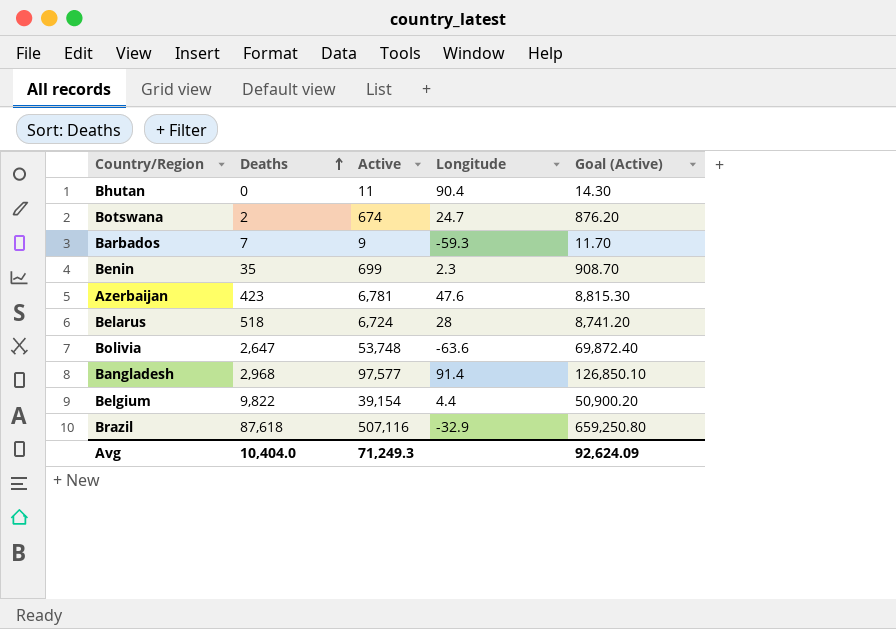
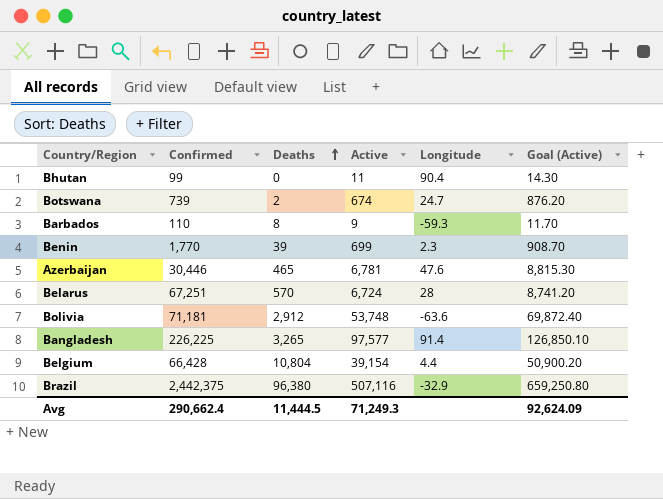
column Confirmed | position: none -> 2
Barbados | Deaths: 7 -> 8
Benin | Deaths: 35 -> 39
Azerbaijan | Deaths: 423 -> 465
Belarus | Deaths: 518 -> 570
Bolivia | Deaths: 2,647 -> 2,912
Bangladesh | Deaths: 2,968 -> 3,265
Belgium | Deaths: 9,822 -> 10,804
Brazil | Deaths: 87,618 -> 96,380
Avg | Deaths: 10,404.0 -> 11,444.5

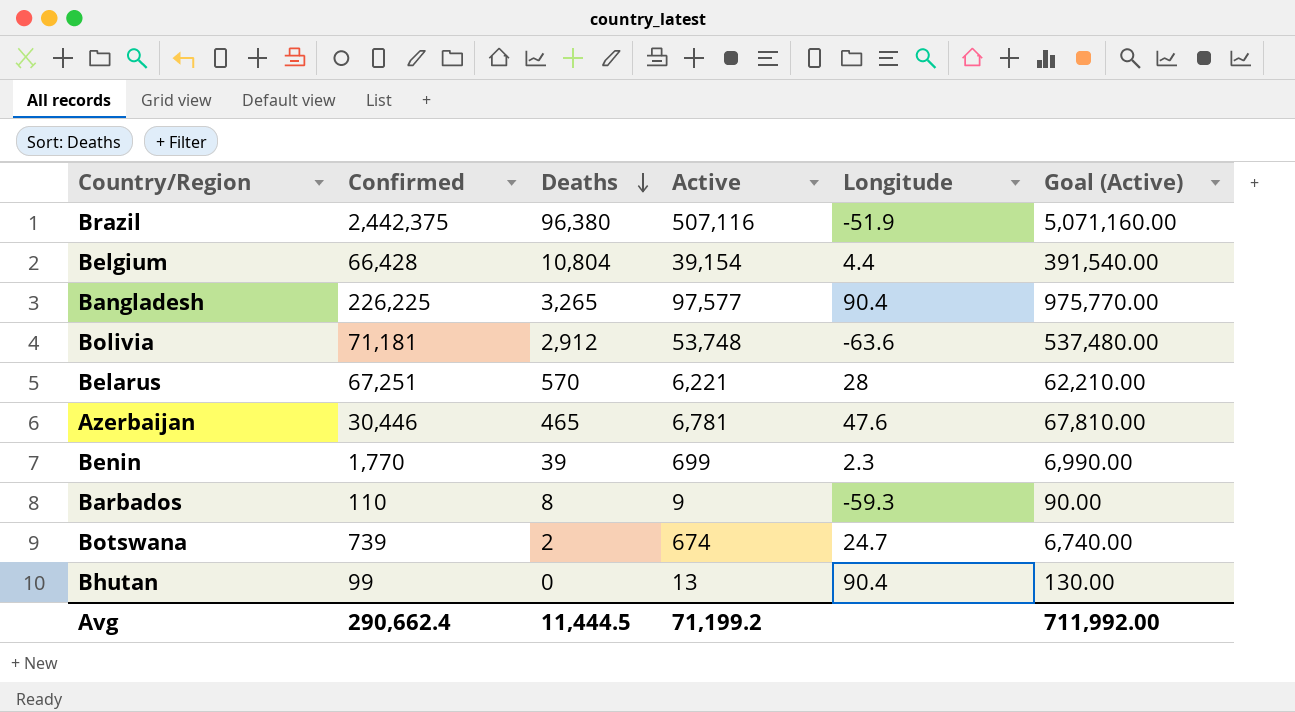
row order: Deaths ascending -> Deaths descending
column Goal (Active) | formula: [Active] * 1.3 -> [Active] * 10
Brazil | Longitude: -32.9 -> -51.9
Bangladesh | Longitude: 91.4 -> 90.4
Belarus | Active: 6,724 -> 6,221
Bhutan | Active: 11 -> 13
Avg | Active: 71,249.3 -> 71,199.2
Avg | Goal (Active): 92,624.09 -> 711,992.00

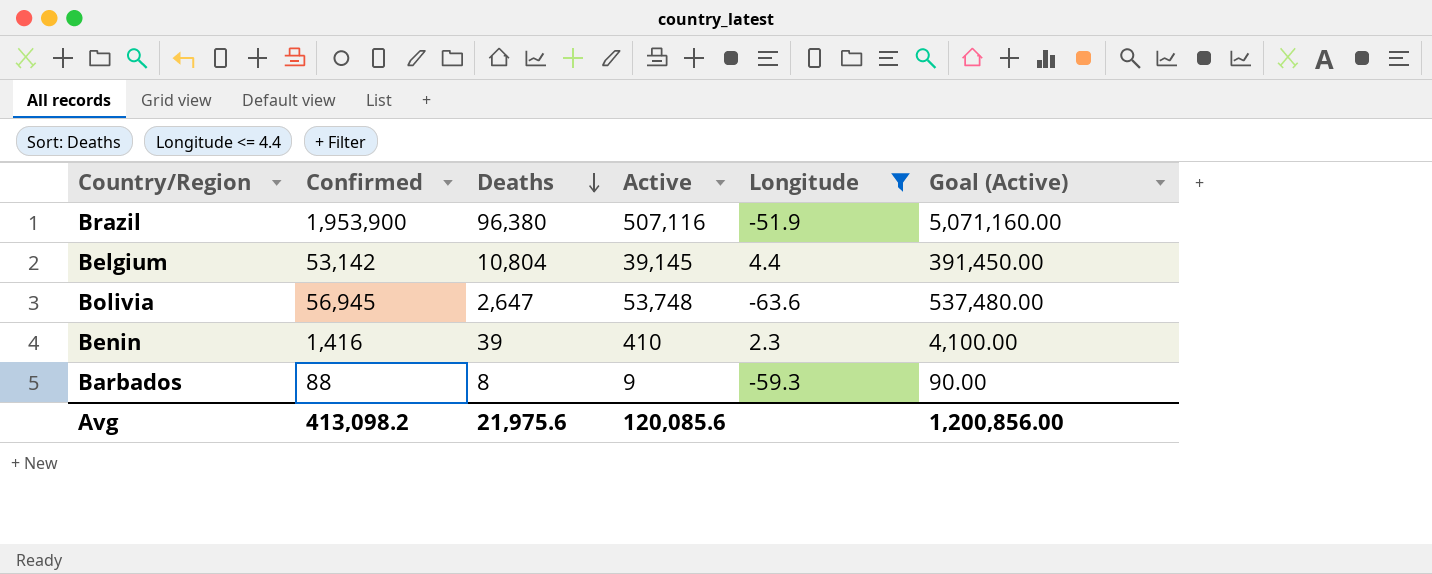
filter: none -> Longitude <= 4.4
Brazil | Confirmed: 2,442,375 -> 1,953,900
Belgium | Confirmed: 66,428 -> 53,142
Belgium | Active: 39,154 -> 39,145
Belgium | Goal (Active): 391,540.00 -> 391,450.00
Bolivia | Confirmed: 71,181 -> 56,945
Bolivia | Deaths: 2,912 -> 2,647
Benin | Confirmed: 1,770 -> 1,416
Benin | Active: 699 -> 410
Benin | Goal (Active): 6,990.00 -> 4,100.00
Barbados | Confirmed: 110 -> 88
Avg | Confirmed: 290,662.4 -> 413,098.2
Avg | Deaths: 11,444.5 -> 21,975.6
Avg | Active: 71,199.2 -> 120,085.6
Avg | Goal (Active): 711,992.00 -> 1,200,856.00

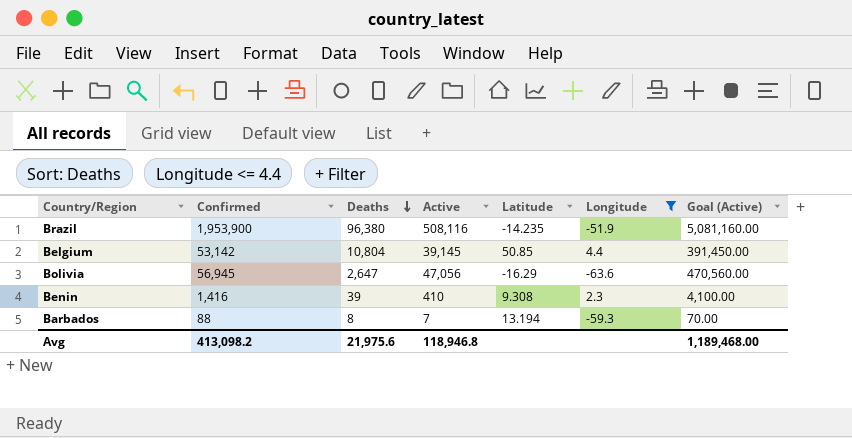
column Latitude | position: none -> 5
Brazil | Active: 507,116 -> 508,116
Brazil | Goal (Active): 5,071,160.00 -> 5,081,160.00
Bolivia | Active: 53,748 -> 47,056
Bolivia | Goal (Active): 537,480.00 -> 470,560.00
Barbados | Active: 9 -> 7
Barbados | Goal (Active): 90.00 -> 70.00
Avg | Active: 120,085.6 -> 118,946.8
Avg | Goal (Active): 1,200,856.00 -> 1,189,468.00

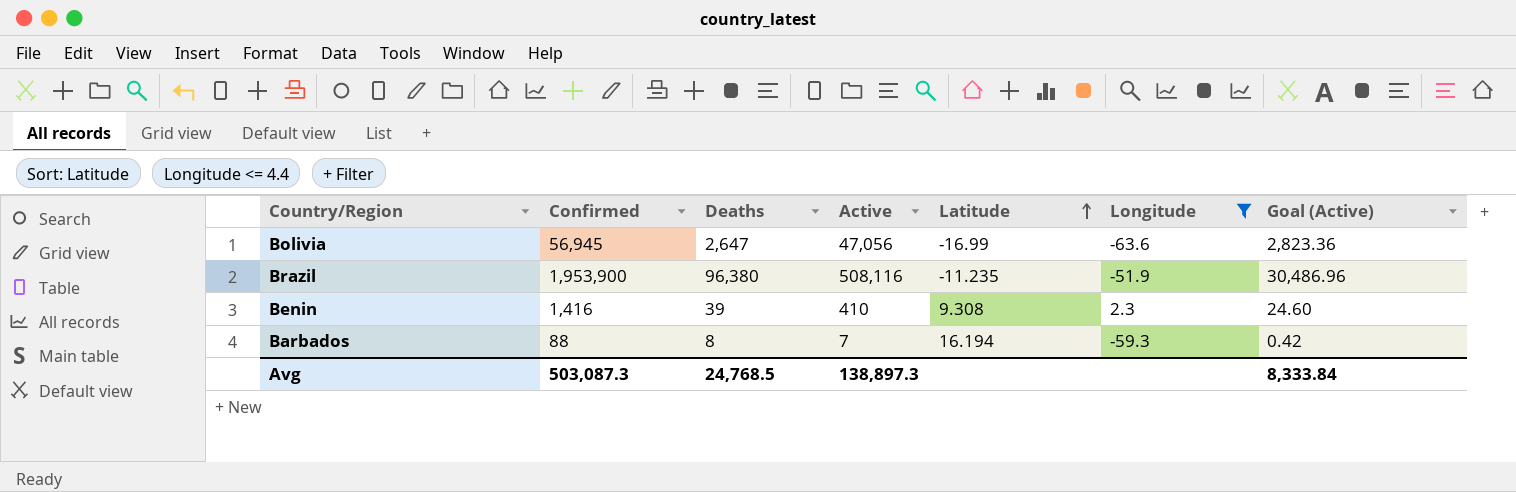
row order: Deaths descending -> Latitude ascending
column Goal (Active) | formula: [Active] * 10 -> [Active] * 0.06
row Belgium: 53,142 | 10,804 | 39,145 | 50.85 | 4.4 | 391,450.00 -> none
Bolivia | Latitude: -16.29 -> -16.99
Brazil | Latitude: -14.235 -> -11.235
Barbados | Latitude: 13.194 -> 16.194
Avg | Confirmed: 413,098.2 -> 503,087.3
Avg | Deaths: 21,975.6 -> 24,768.5
Avg | Active: 118,946.8 -> 138,897.3
Avg | Goal (Active): 1,189,468.00 -> 8,333.84

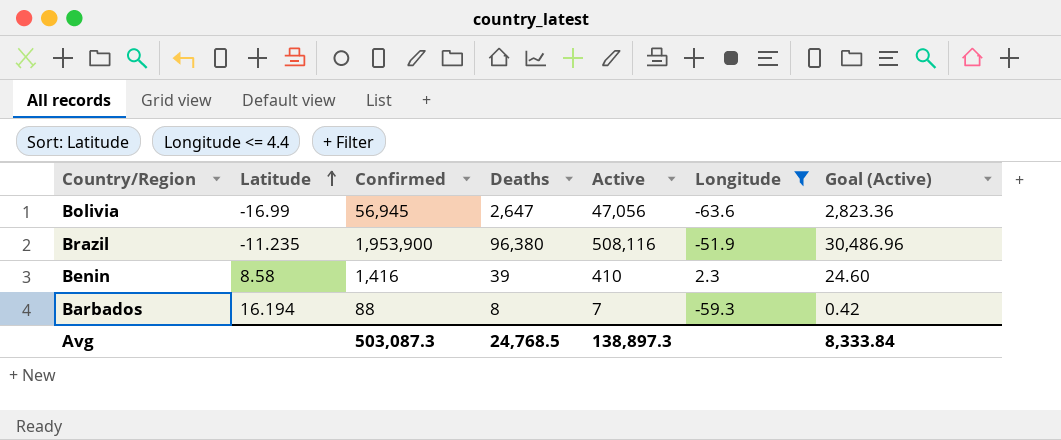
column Latitude | position: 5 -> 2
Benin | Latitude: 9.308 -> 8.58

